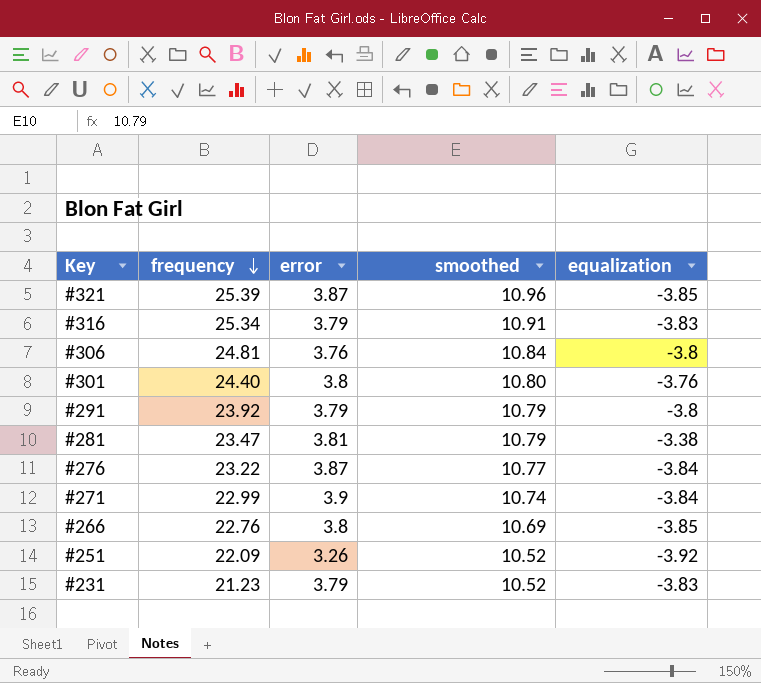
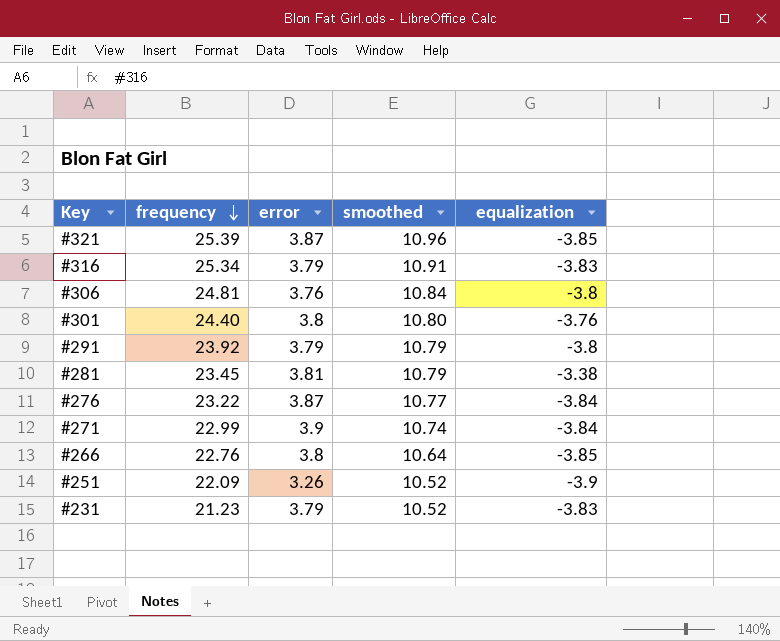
#281 | frequency: 23.47 -> 23.45
#266 | smoothed: 10.69 -> 10.64
#251 | equalization: -3.92 -> -3.9

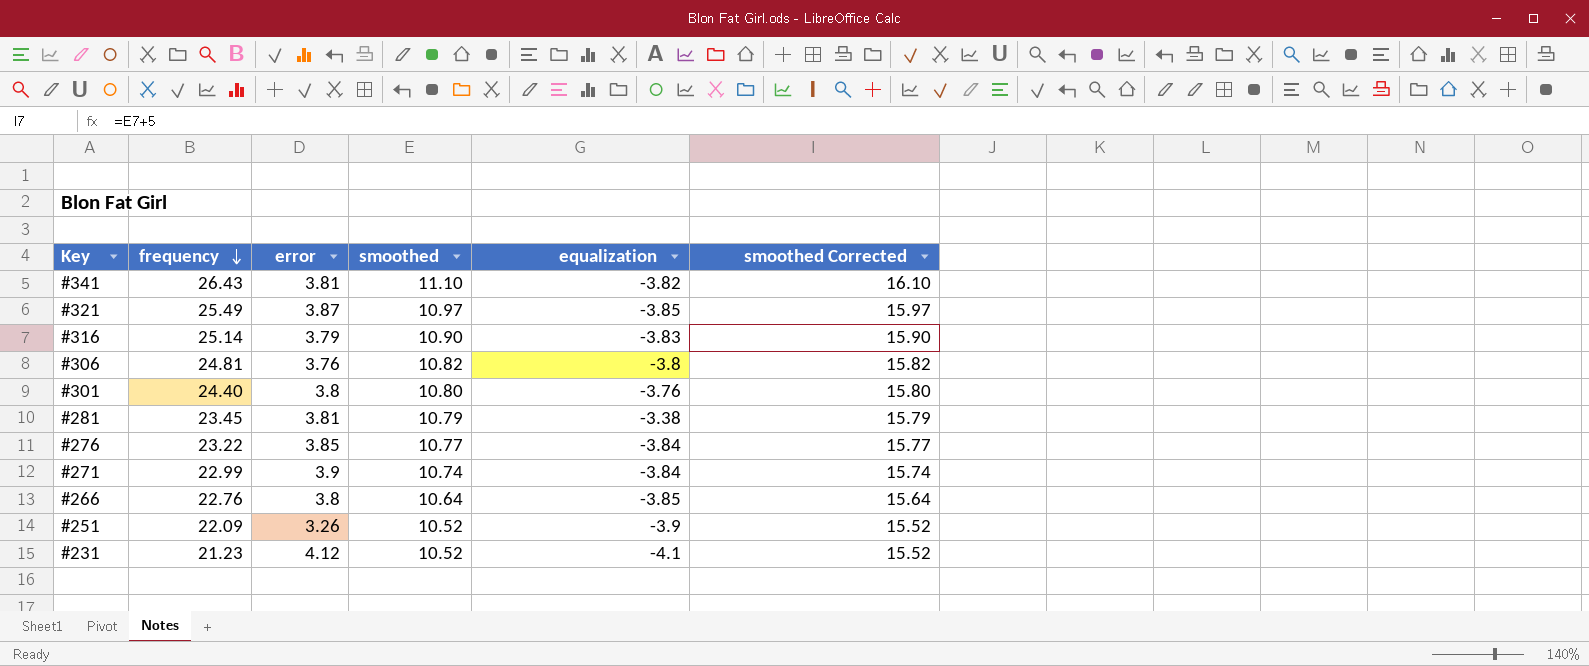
column smoothed Corrected | formula: none -> [smoothed] + 5
row #291: 23.92 | 3.79 | 10.79 | -3.8 -> none
row #341: none -> 26.43 | 3.81 | 11.10 | -3.82 | 16.10
#321 | frequency: 25.39 -> 25.49
#321 | smoothed: 10.96 -> 10.97
#316 | frequency: 25.34 -> 25.14
#316 | smoothed: 10.91 -> 10.90
#306 | smoothed: 10.84 -> 10.82
#276 | error: 3.87 -> 3.85
#231 | error: 3.79 -> 4.12
#231 | equalization: -3.83 -> -4.1

